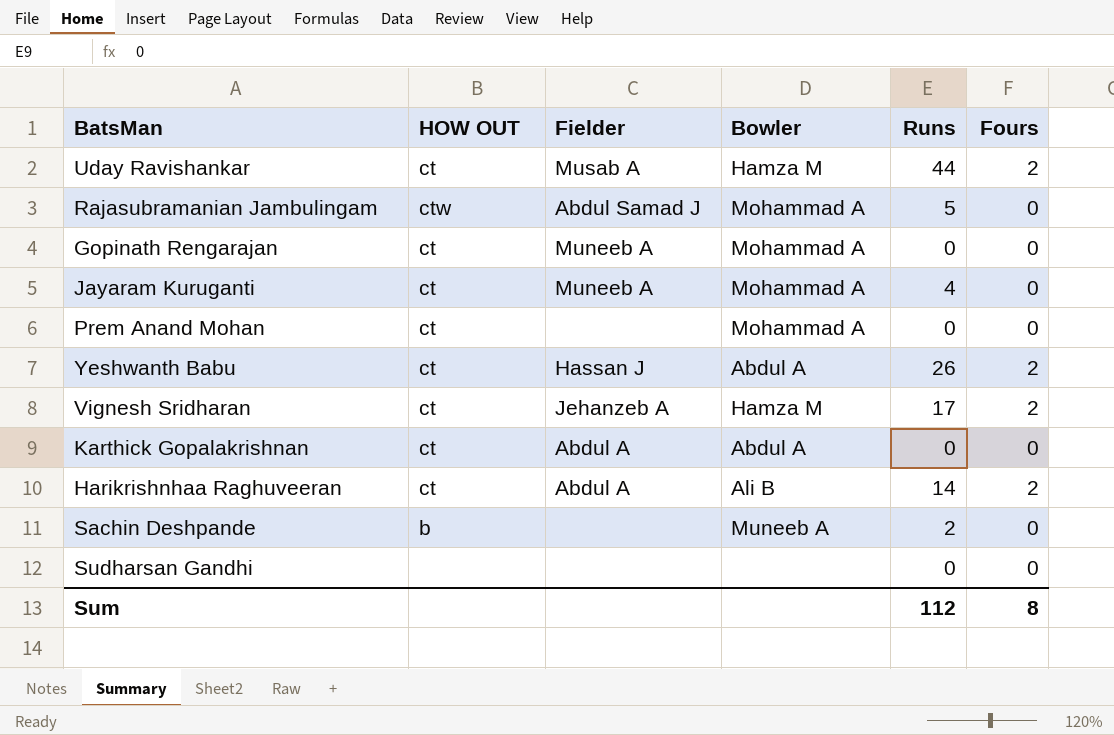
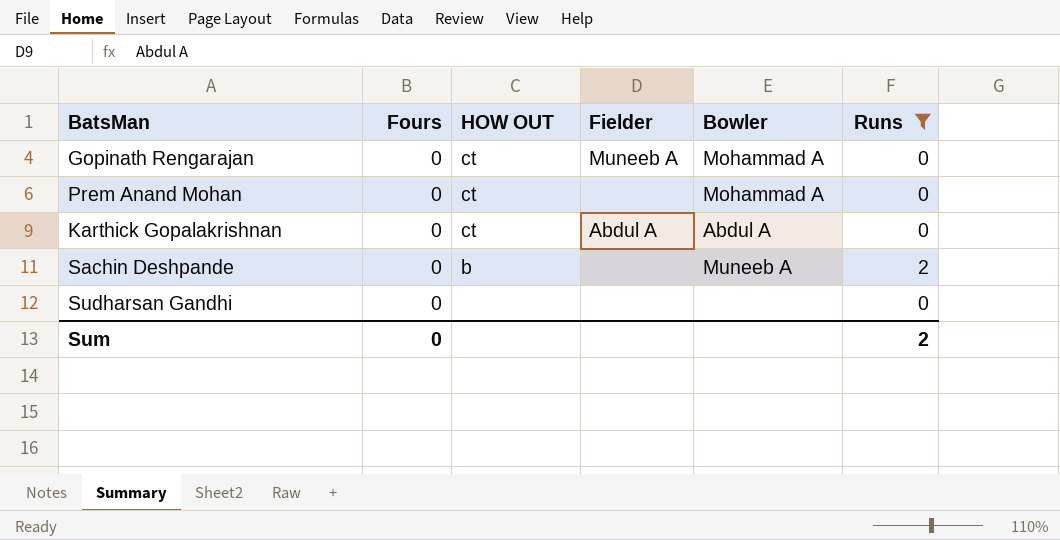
filter: none -> Runs <= 2
column Fours | position: 6 -> 2
Sum | Fours: 8 -> 0
Sum | Runs: 112 -> 2

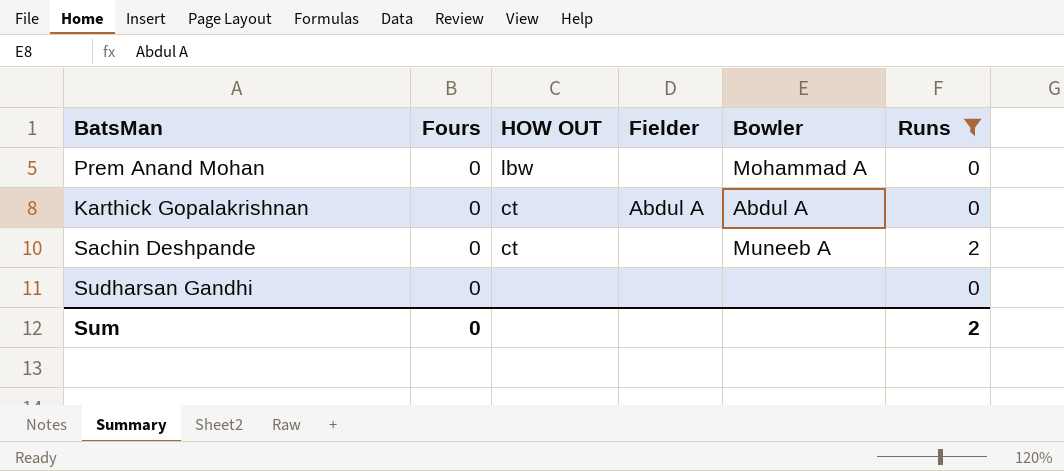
row Gopinath Rengarajan: 0 | ct | Muneeb A | Mohammad A | 0 -> none
Prem Anand Mohan | HOW OUT: ct -> lbw
Sachin Deshpande | HOW OUT: b -> ct

